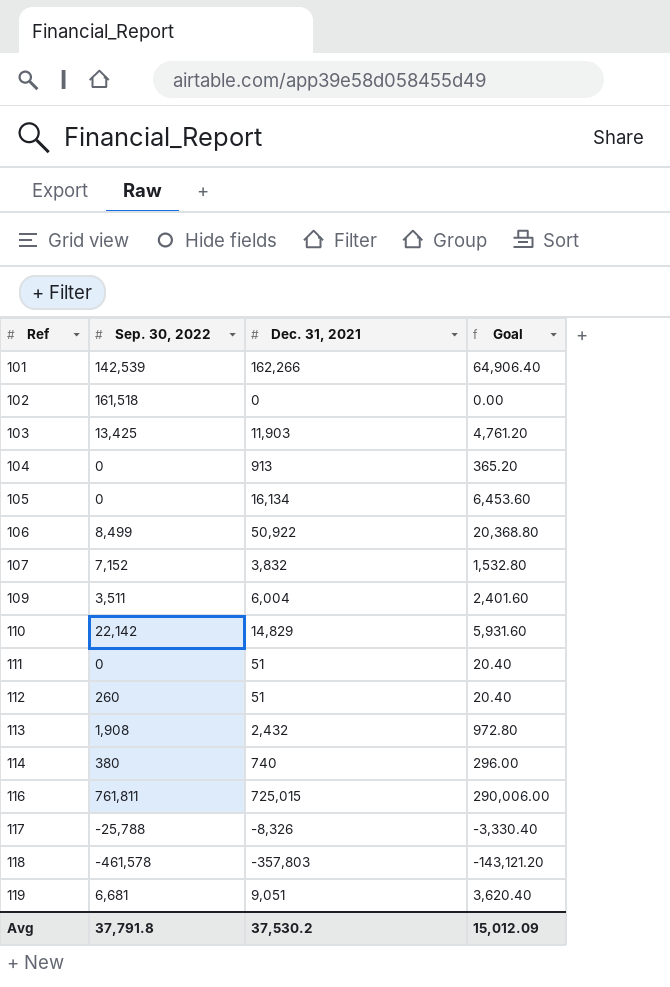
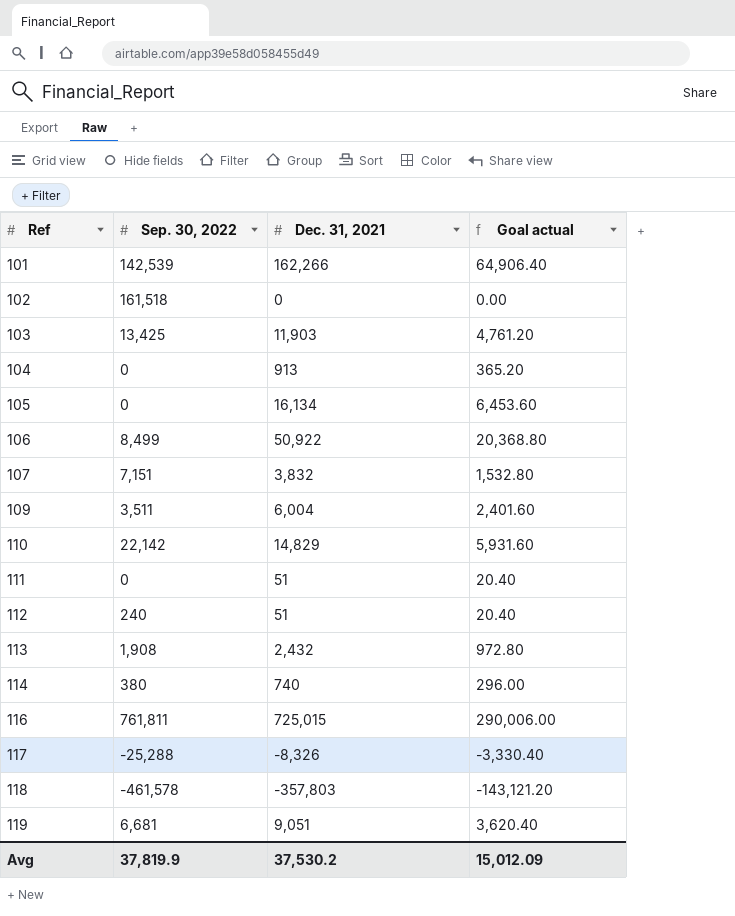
column name: Goal -> Goal actual
107 | Sep. 30, 2022: 7,152 -> 7,151
112 | Sep. 30, 2022: 260 -> 240
117 | Sep. 30, 2022: -25,788 -> -25,288
Avg | Sep. 30, 2022: 37,791.8 -> 37,819.9

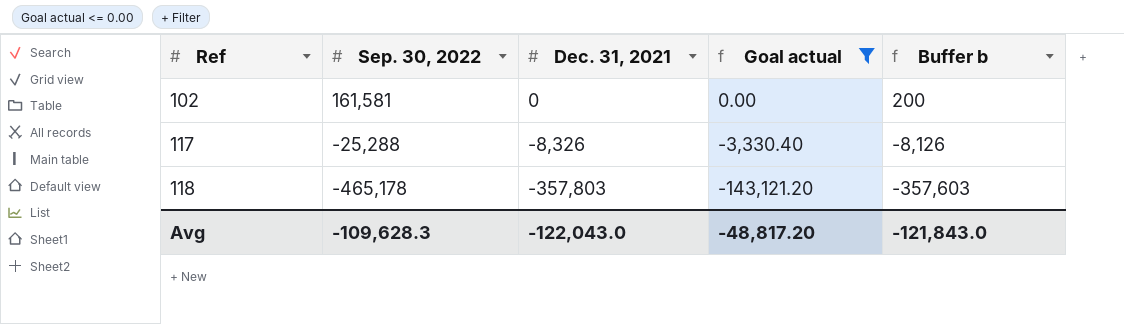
filter: none -> Goal actual <= 0.00
column Buffer b | formula: none -> [Dec. 31, 2021] + 200
102 | Sep. 30, 2022: 161,518 -> 161,581
118 | Sep. 30, 2022: -461,578 -> -465,178
Avg | Sep. 30, 2022: 37,819.9 -> -109,628.3
Avg | Dec. 31, 2021: 37,530.2 -> -122,043.0
Avg | Goal actual: 15,012.09 -> -48,817.20

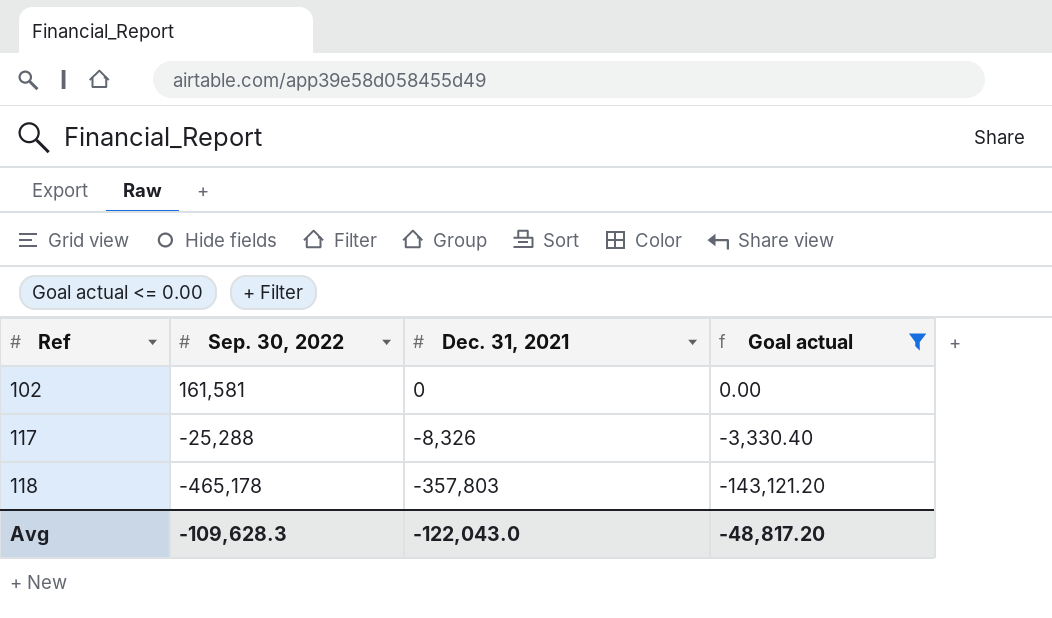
column Buffer b | formula: [Dec. 31, 2021] + 200 -> none

